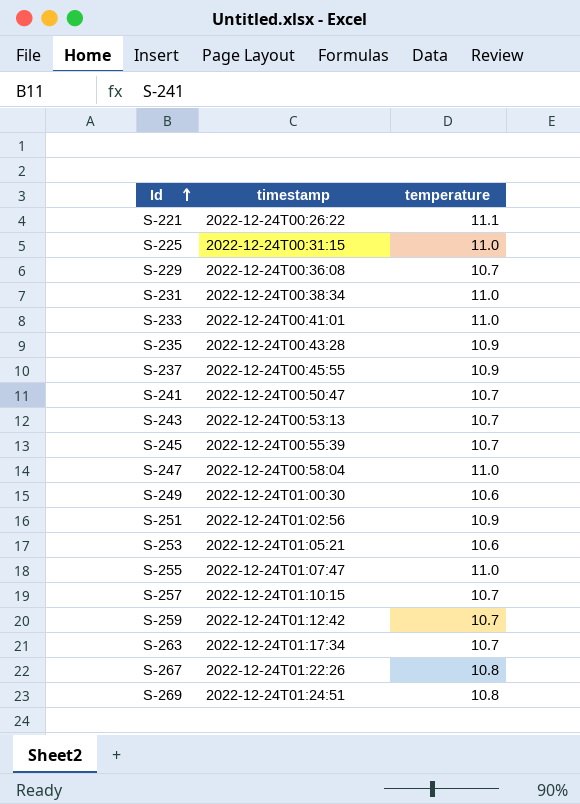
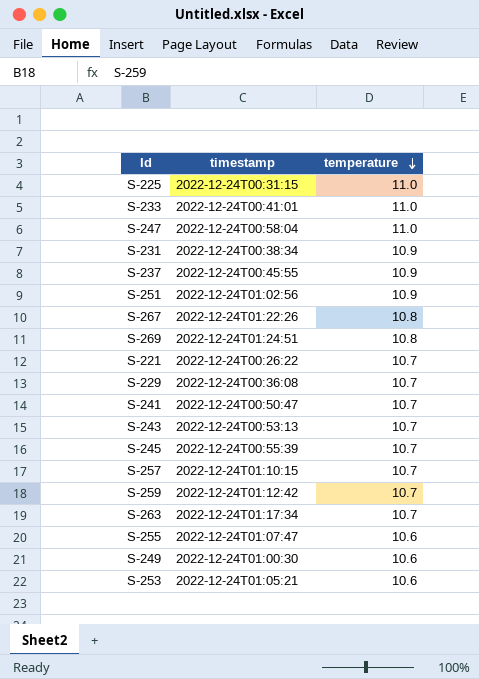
row order: Id ascending -> temperature descending
row S-235: 2022-12-24T00:43:28 | 10.9 -> none
S-231 | temperature: 11.0 -> 10.9
S-221 | temperature: 11.1 -> 10.7
S-255 | temperature: 11.0 -> 10.6

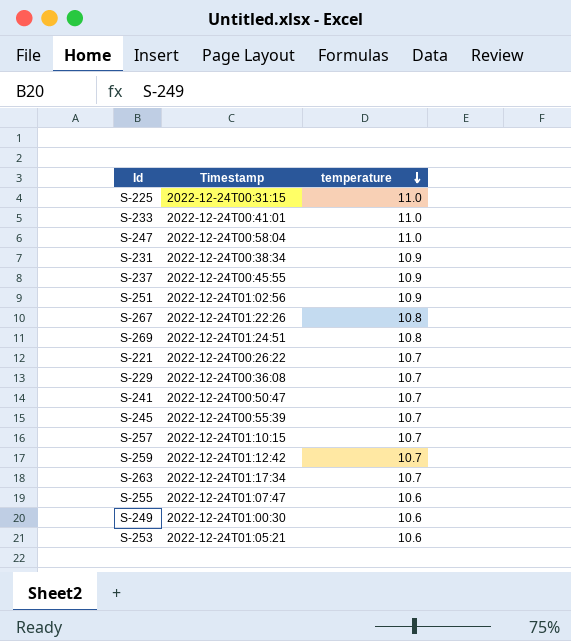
column name: timestamp -> Timestamp
row S-243: 2022-12-24T00:53:13 | 10.7 -> none

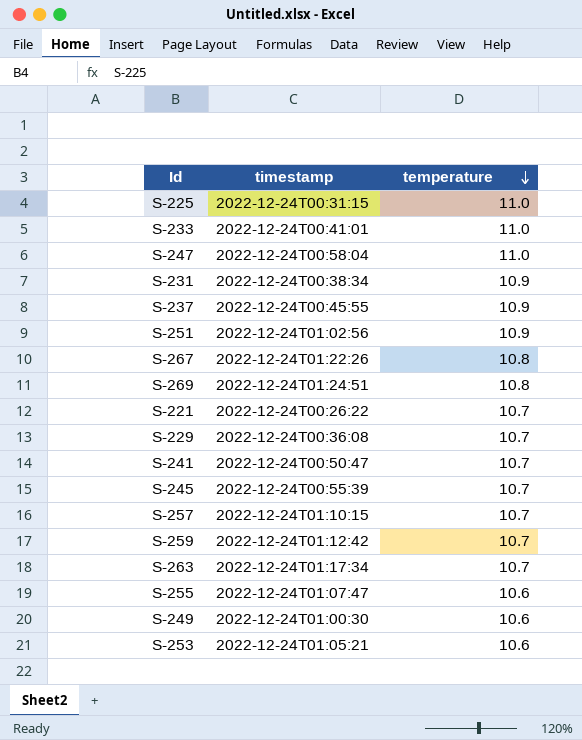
column name: Timestamp -> timestamp

